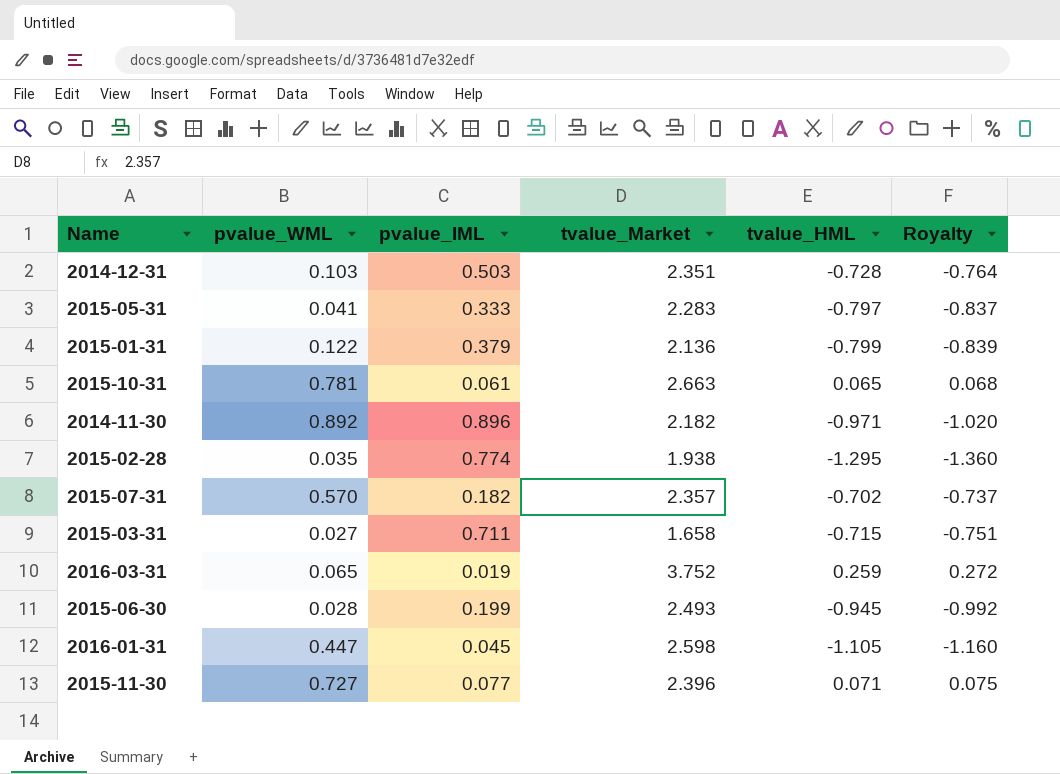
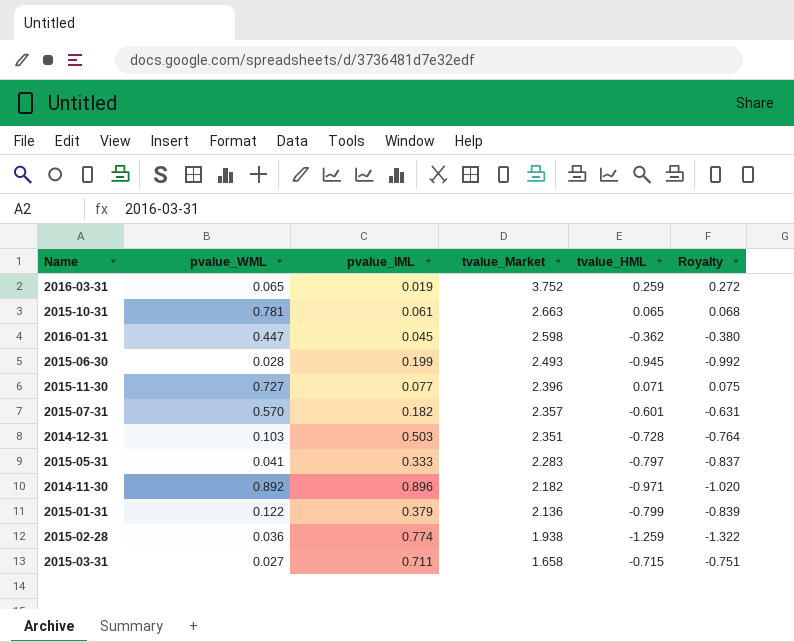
row order: none -> tvalue_Market descending
2016-01-31 | tvalue_HML: -1.105 -> -0.362
2016-01-31 | Royalty: -1.160 -> -0.380
2015-07-31 | tvalue_HML: -0.702 -> -0.601
2015-07-31 | Royalty: -0.737 -> -0.631
2015-02-28 | pvalue_WML: 0.035 -> 0.036
2015-02-28 | tvalue_HML: -1.295 -> -1.259
2015-02-28 | Royalty: -1.360 -> -1.322

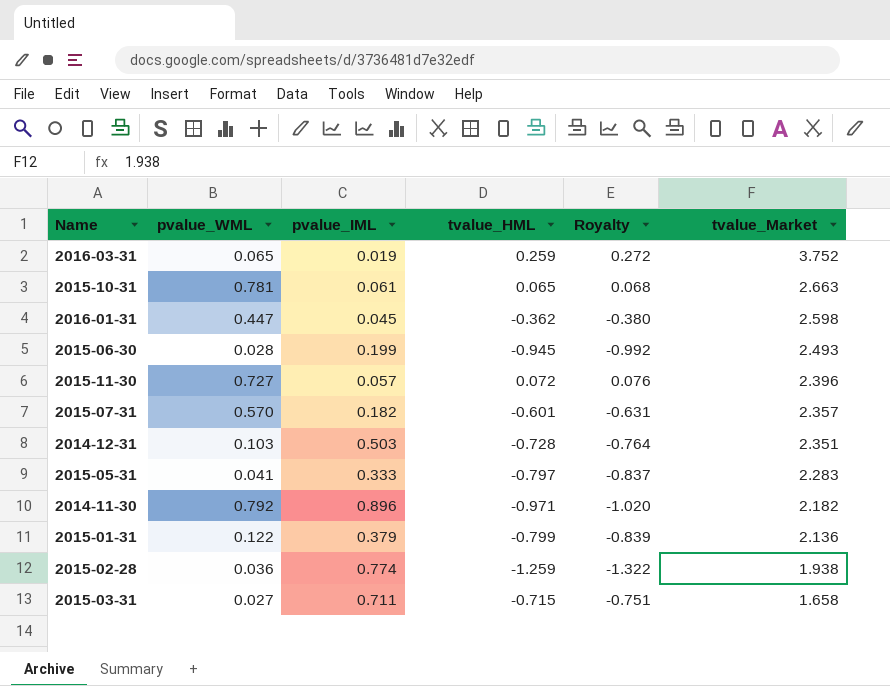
column tvalue_Market | position: 4 -> 6
2015-11-30 | pvalue_IML: 0.077 -> 0.057
2015-11-30 | tvalue_HML: 0.071 -> 0.072
2015-11-30 | Royalty: 0.075 -> 0.076
2014-11-30 | pvalue_WML: 0.892 -> 0.792

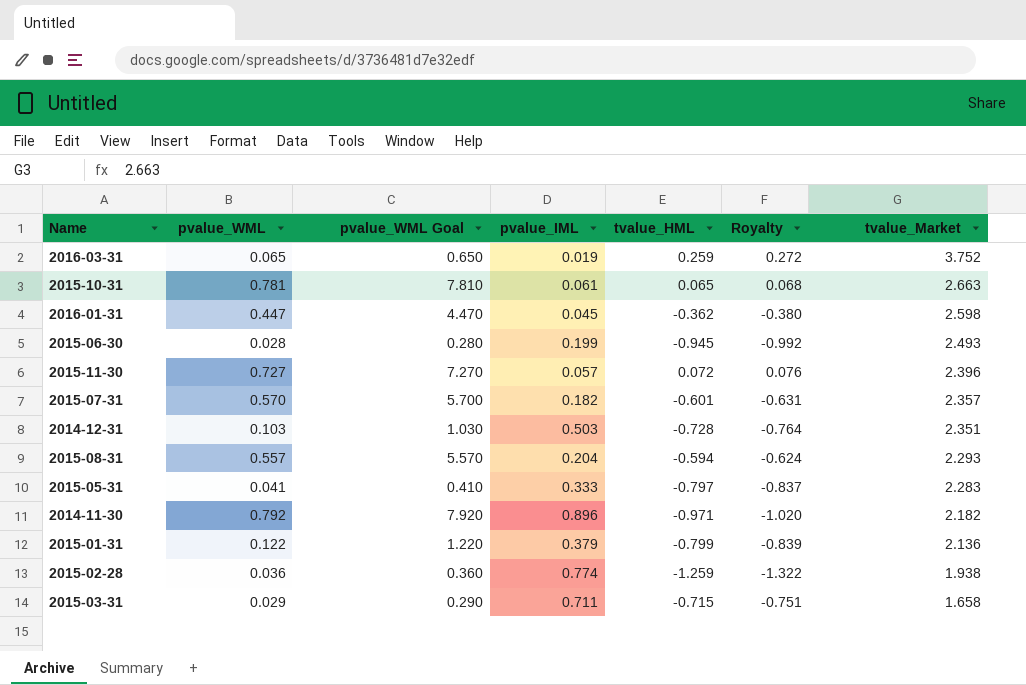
column pvalue_WML Goal | formula: none -> [pvalue_WML] * 10
row 2015-08-31: none -> 0.557 | 5.570 | 0.204 | -0.594 | -0.624 | 2.293
2015-03-31 | pvalue_WML: 0.027 -> 0.029

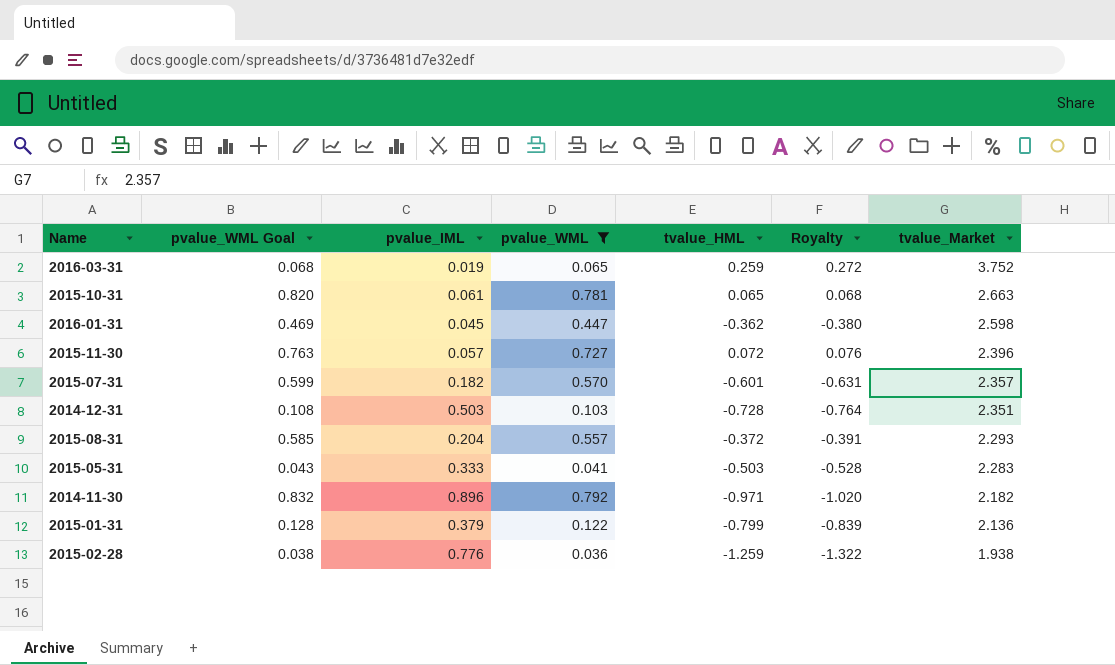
filter: none -> pvalue_WML >= 0.036
column pvalue_WML Goal | formula: [pvalue_WML] * 10 -> [pvalue_WML] * 1.05
column pvalue_WML | position: 2 -> 4
2015-08-31 | tvalue_HML: -0.594 -> -0.372
2015-08-31 | Royalty: -0.624 -> -0.391
2015-05-31 | tvalue_HML: -0.797 -> -0.503
2015-05-31 | Royalty: -0.837 -> -0.528
2015-02-28 | pvalue_IML: 0.774 -> 0.776

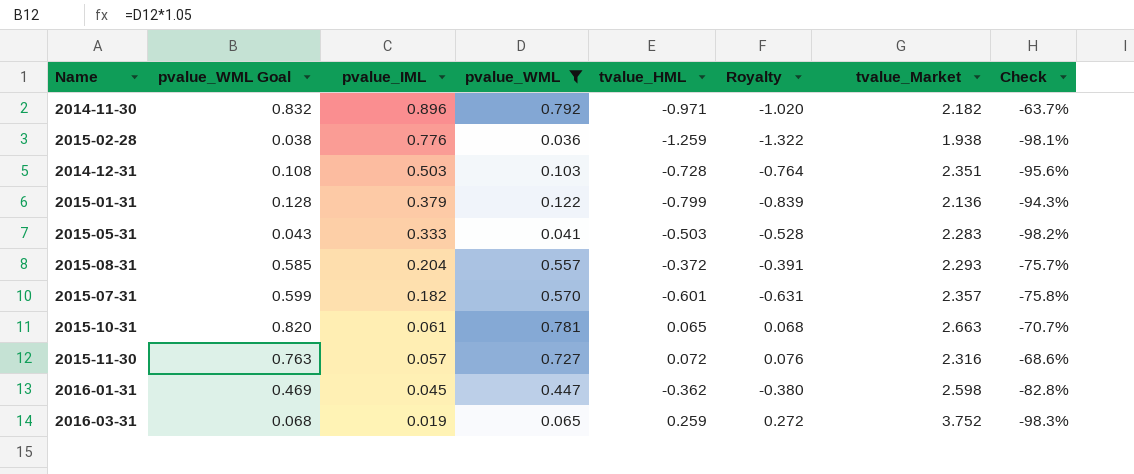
row order: tvalue_Market descending -> pvalue_IML descending
column Check | formula: none -> ([pvalue_WML] - [tvalue_Market]) / [tvalue_Market]
2015-11-30 | tvalue_Market: 2.396 -> 2.316

